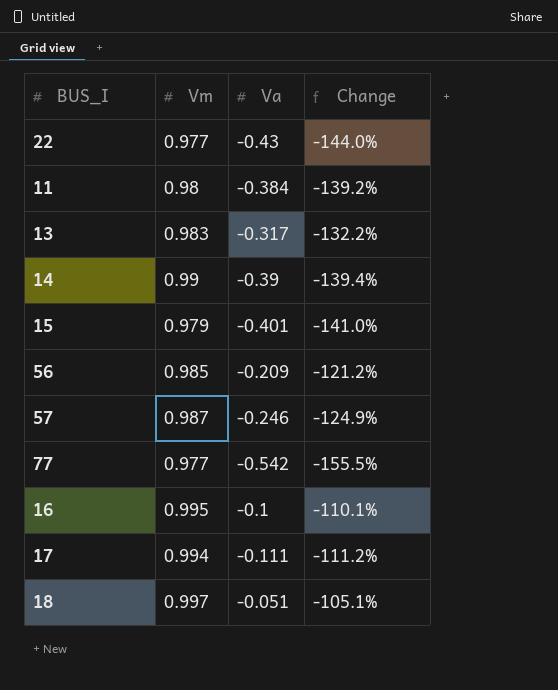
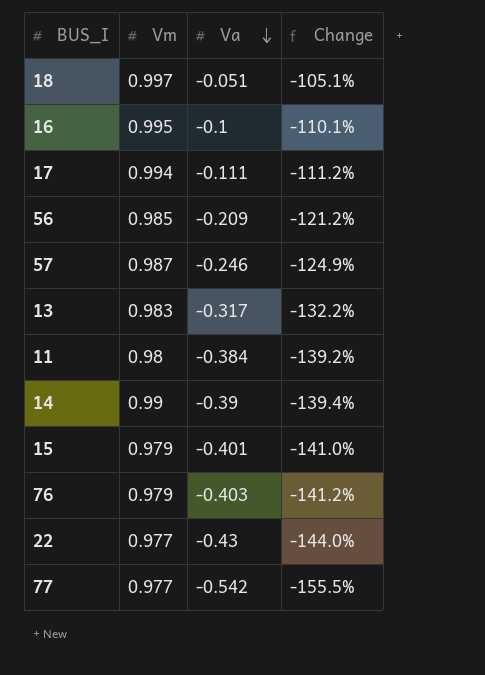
row order: none -> Va descending
row 76: none -> 0.979 | -0.403 | -141.2%

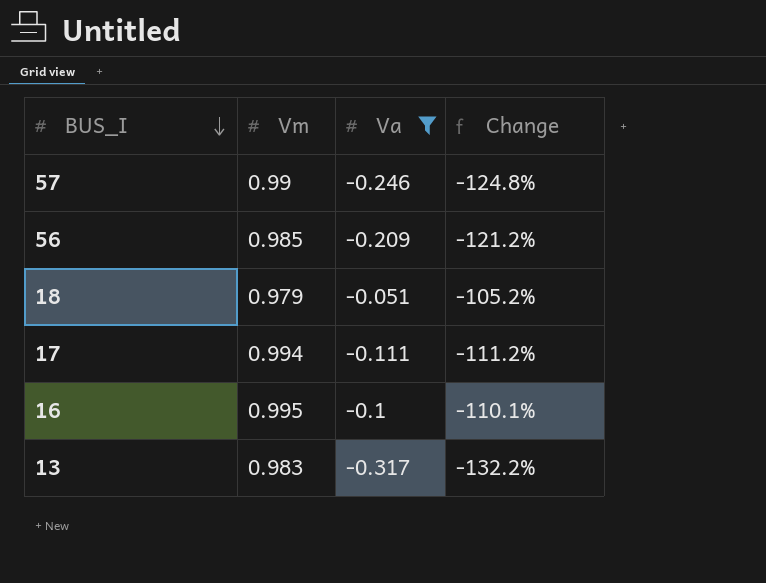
filter: none -> Va >= -0.317
row order: Va descending -> BUS_I descending
57 | Vm: 0.987 -> 0.99
57 | Change: -124.9% -> -124.8%
18 | Vm: 0.997 -> 0.979
18 | Change: -105.1% -> -105.2%

